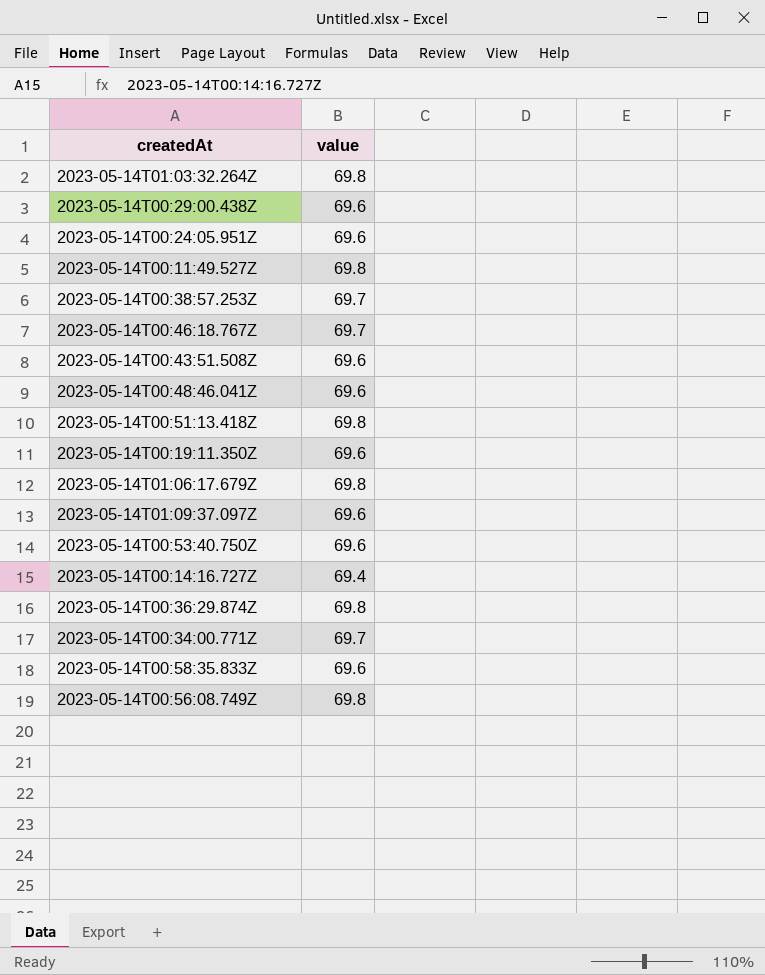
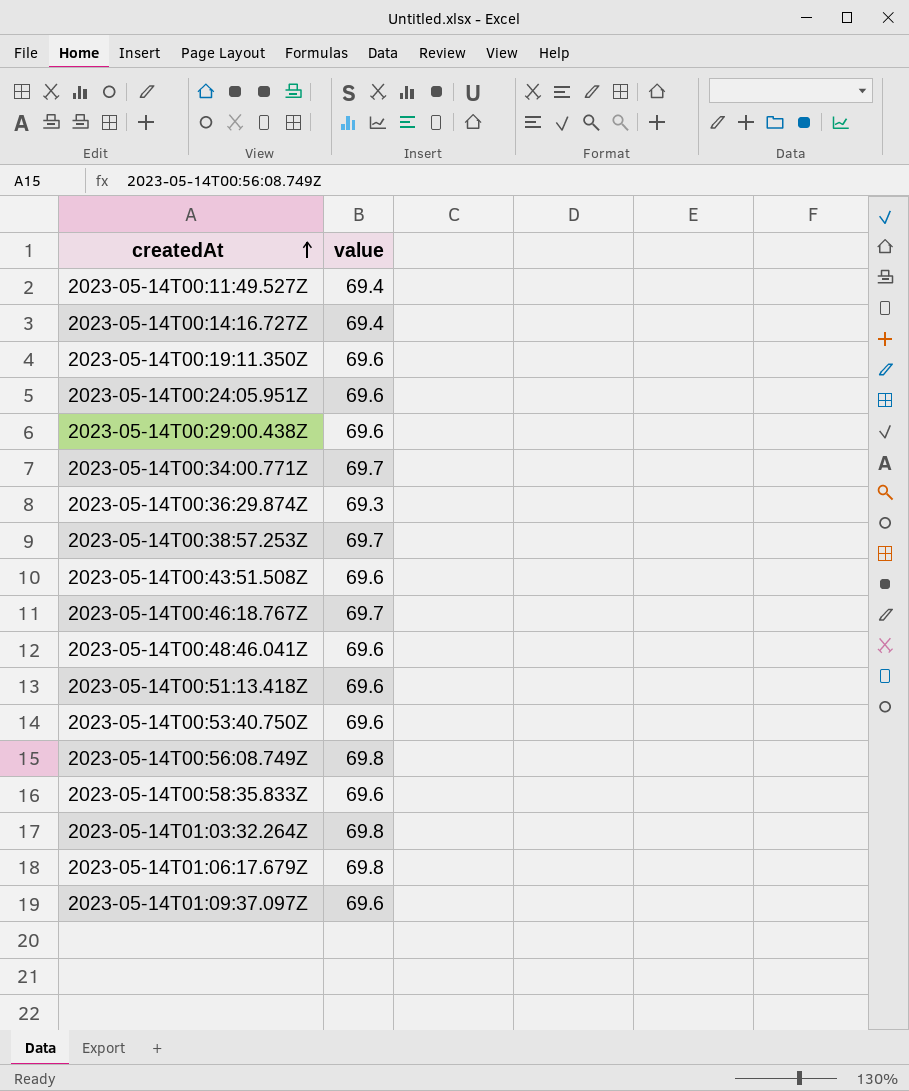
row order: none -> createdAt ascending
2023-05-14T00:11:49.527Z | value: 69.8 -> 69.4
2023-05-14T00:36:29.874Z | value: 69.8 -> 69.3
2023-05-14T00:51:13.418Z | value: 69.8 -> 69.6

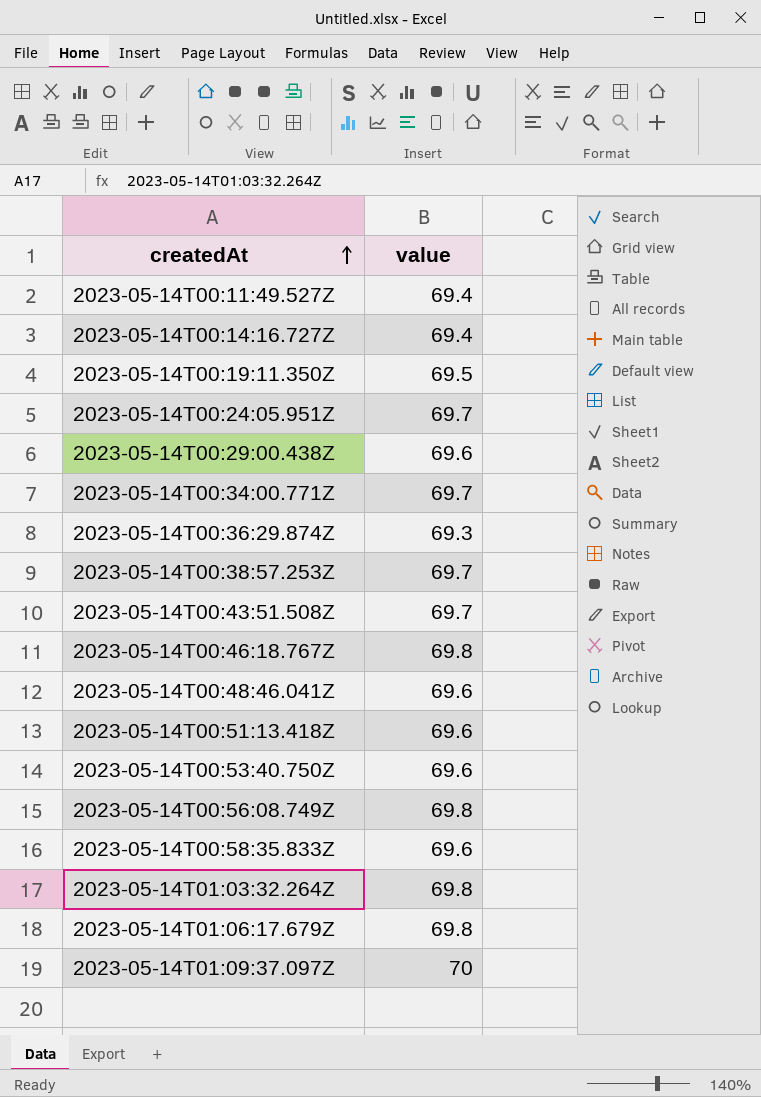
2023-05-14T00:19:11.350Z | value: 69.6 -> 69.5
2023-05-14T00:24:05.951Z | value: 69.6 -> 69.7
2023-05-14T00:43:51.508Z | value: 69.6 -> 69.7
2023-05-14T00:46:18.767Z | value: 69.7 -> 69.8
2023-05-14T01:09:37.097Z | value: 69.6 -> 70

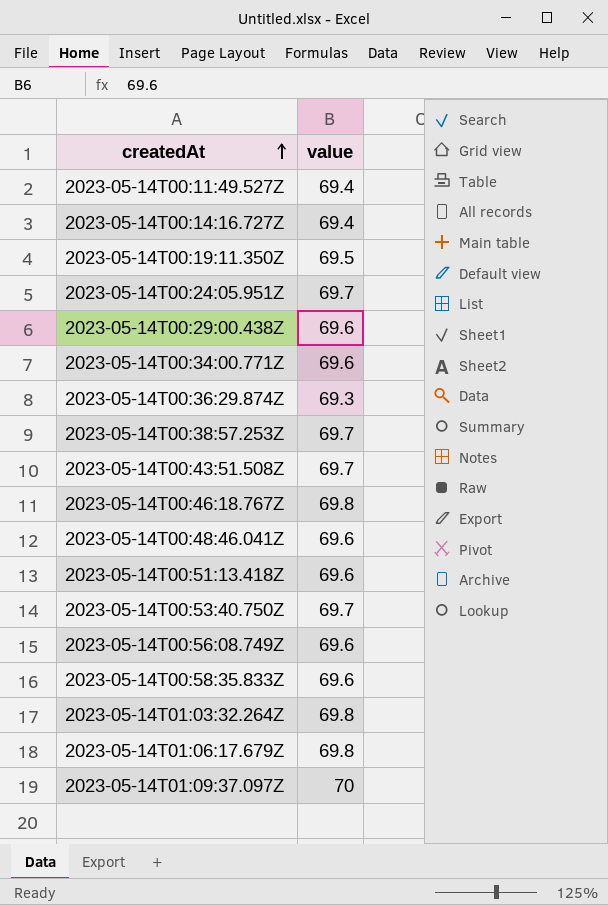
2023-05-14T00:34:00.771Z | value: 69.7 -> 69.6
2023-05-14T00:53:40.750Z | value: 69.6 -> 69.7
2023-05-14T00:56:08.749Z | value: 69.8 -> 69.6

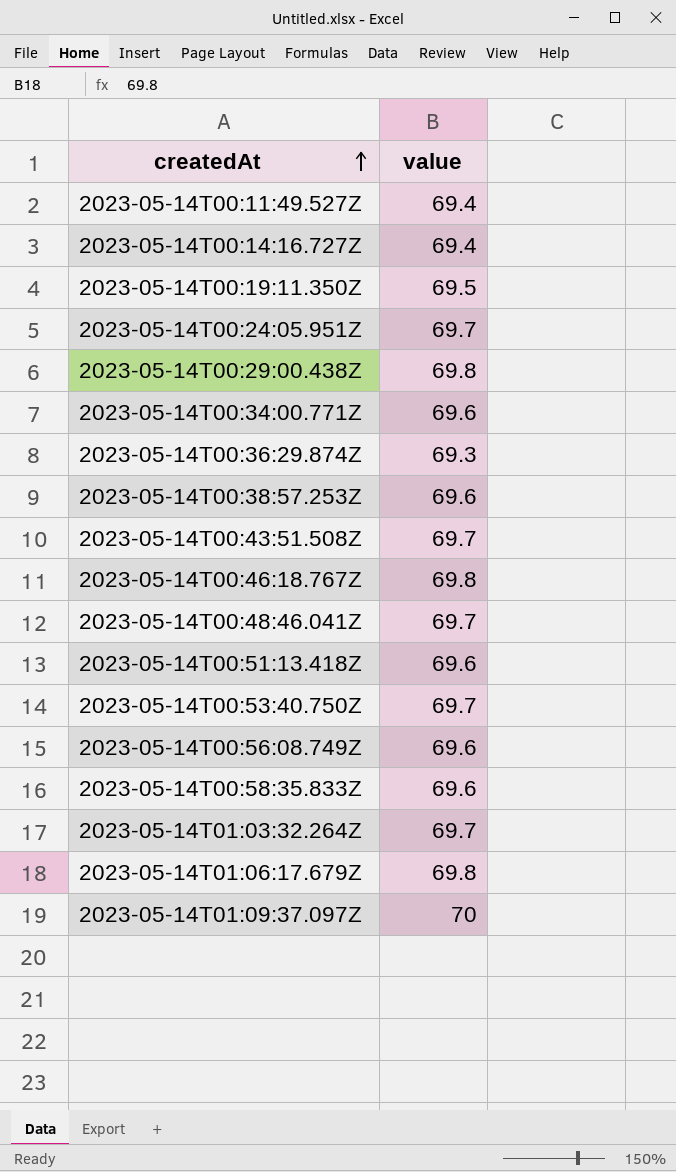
2023-05-14T00:29:00.438Z | value: 69.6 -> 69.8
2023-05-14T00:38:57.253Z | value: 69.7 -> 69.6
2023-05-14T00:48:46.041Z | value: 69.6 -> 69.7
2023-05-14T01:03:32.264Z | value: 69.8 -> 69.7

